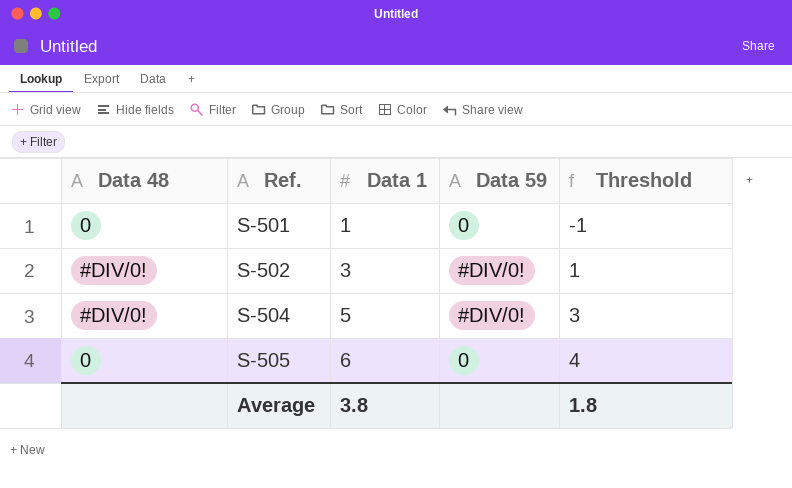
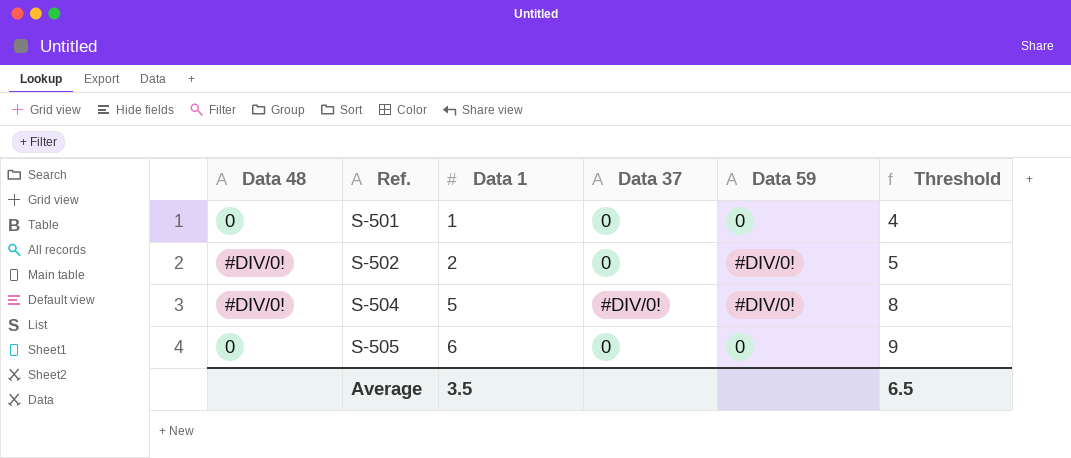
column Data 37 | position: none -> 4
column Threshold | formula: [Data 1] - 2 -> [Data 1] + 3
S-502 | Data 1: 3 -> 2
Average | Data 1: 3.8 -> 3.5
Average | Threshold: 1.8 -> 6.5

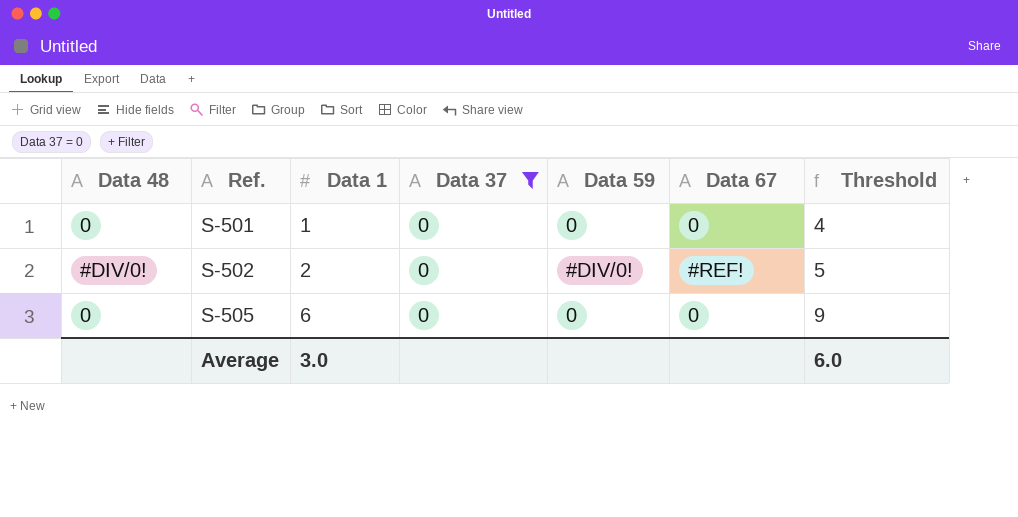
filter: none -> Data 37 = 0
column Data 67 | position: none -> 6
Average | Data 1: 3.5 -> 3.0
Average | Threshold: 6.5 -> 6.0

